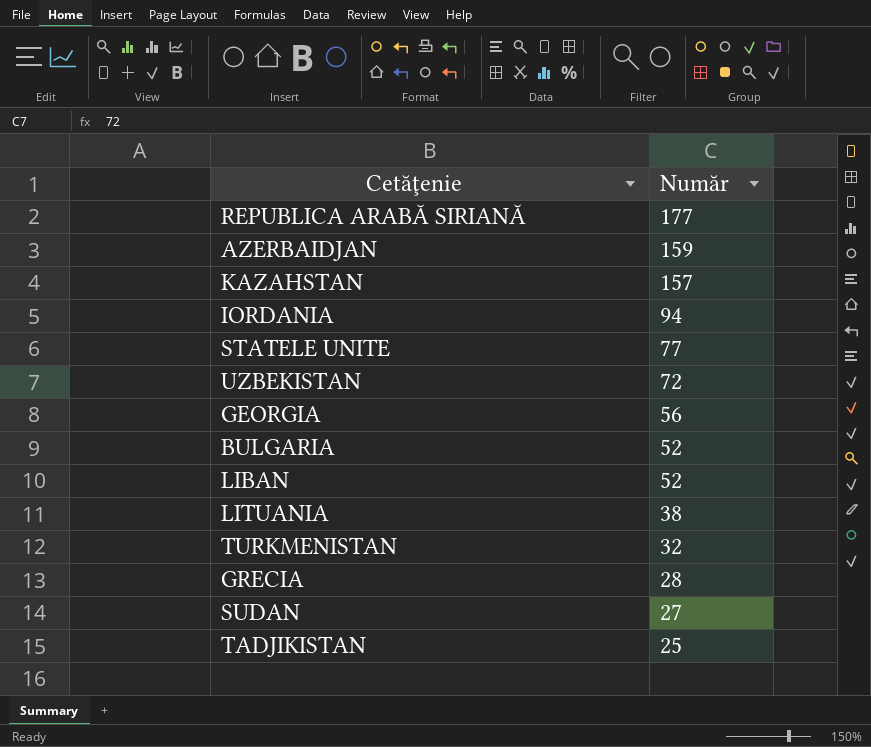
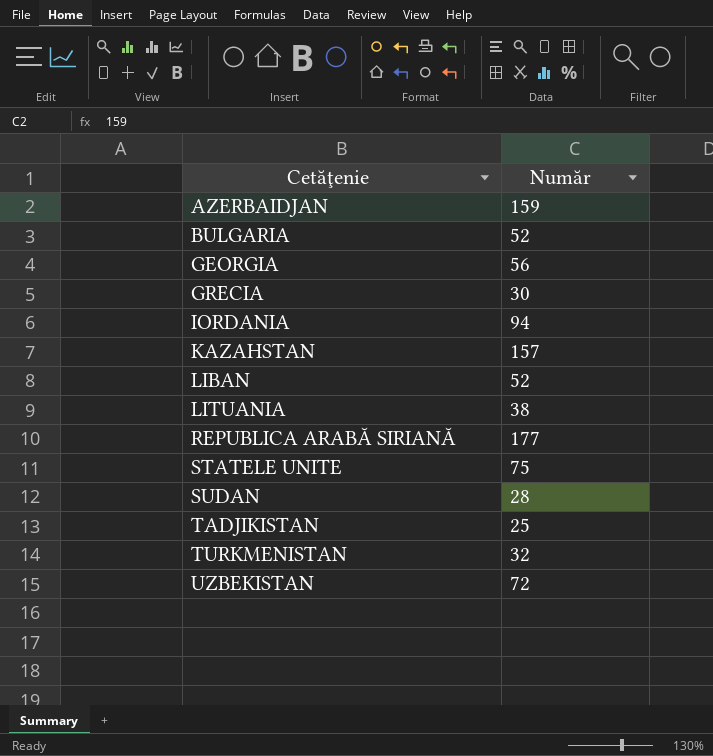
row order: Număr descending -> Cetăţenie ascending
GRECIA | Număr: 28 -> 30
STATELE UNITE | Număr: 77 -> 75
SUDAN | Număr: 27 -> 28

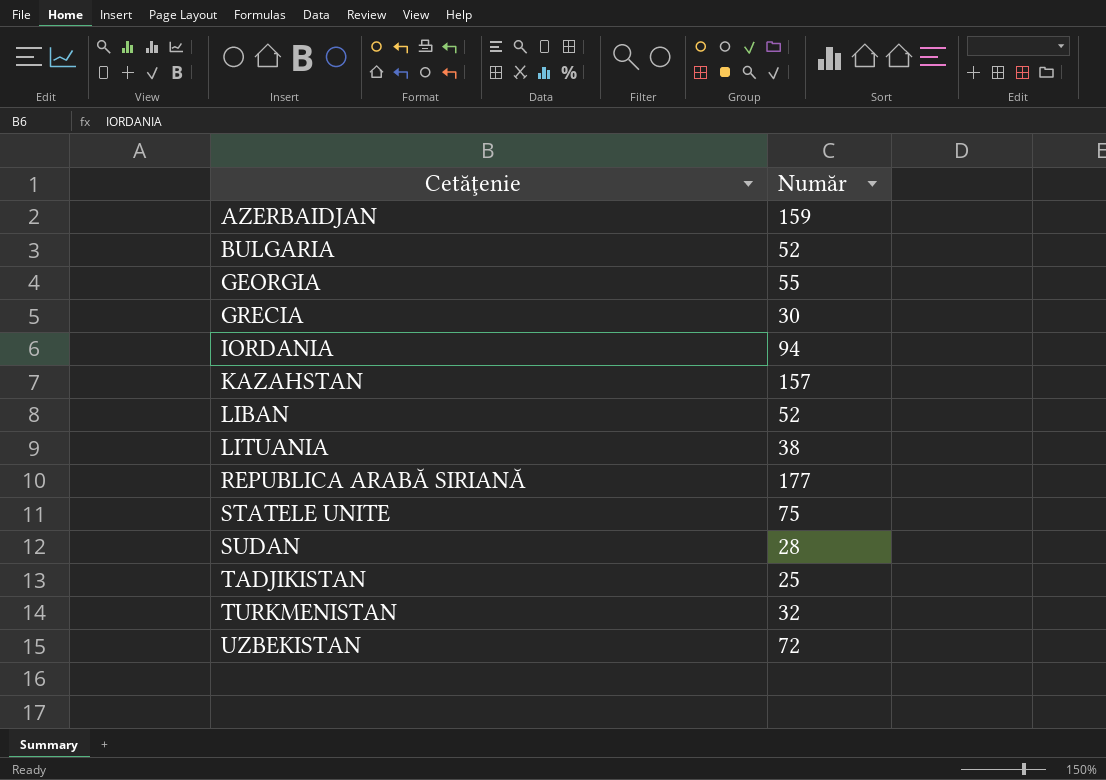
GEORGIA | Număr: 56 -> 55

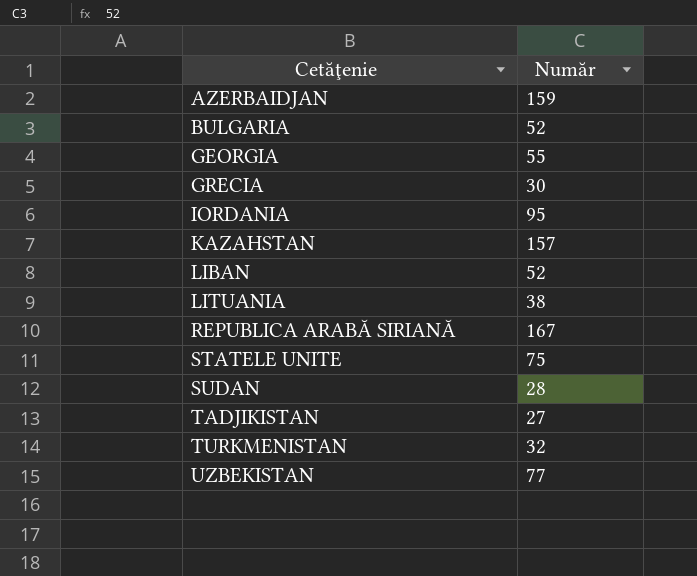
IORDANIA | Număr: 94 -> 95
REPUBLICA ARABĂ SIRIANĂ | Număr: 177 -> 167
TADJIKISTAN | Număr: 25 -> 27
UZBEKISTAN | Număr: 72 -> 77

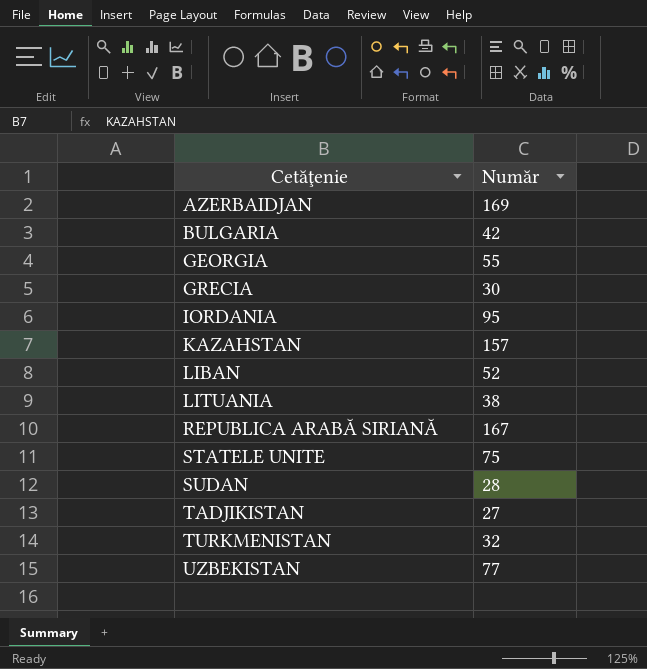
AZERBAIDJAN | Număr: 159 -> 169
BULGARIA | Număr: 52 -> 42

